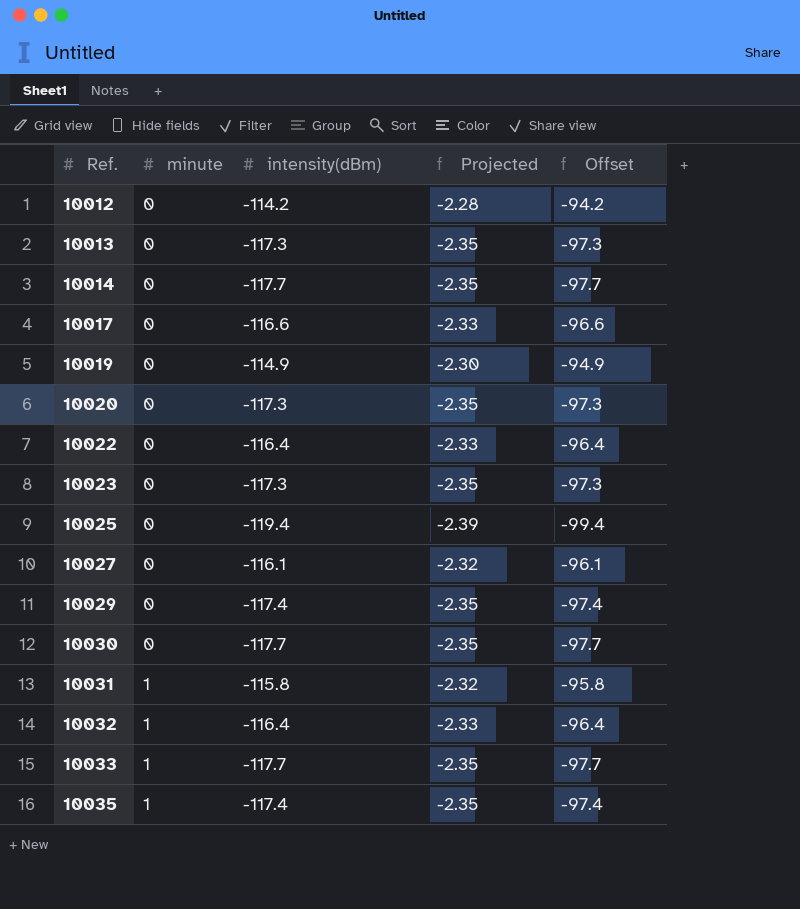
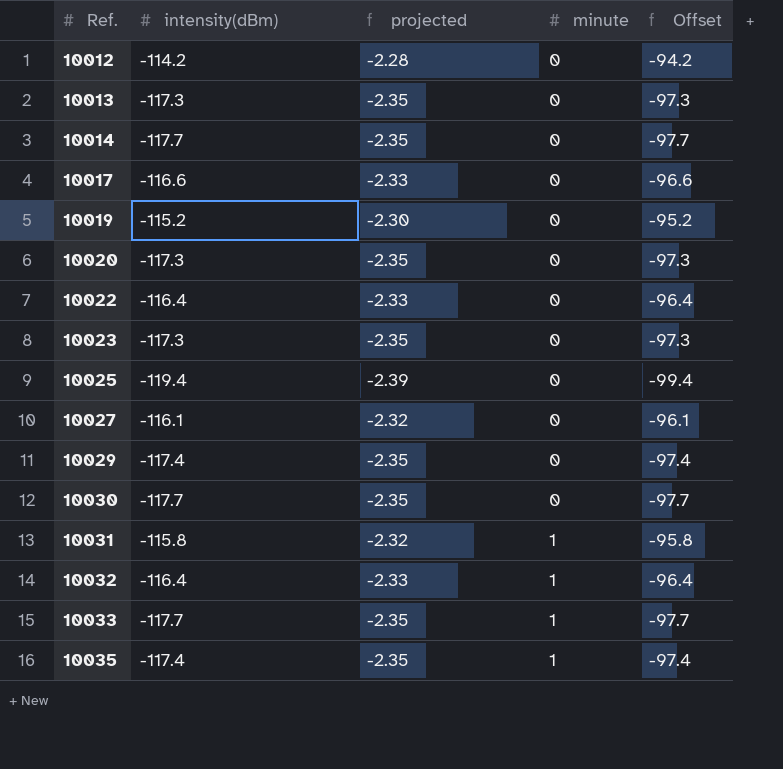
column name: Projected -> projected
column minute | position: 2 -> 4
10019 | intensity(dBm): -114.9 -> -115.2
10019 | Offset: -94.9 -> -95.2

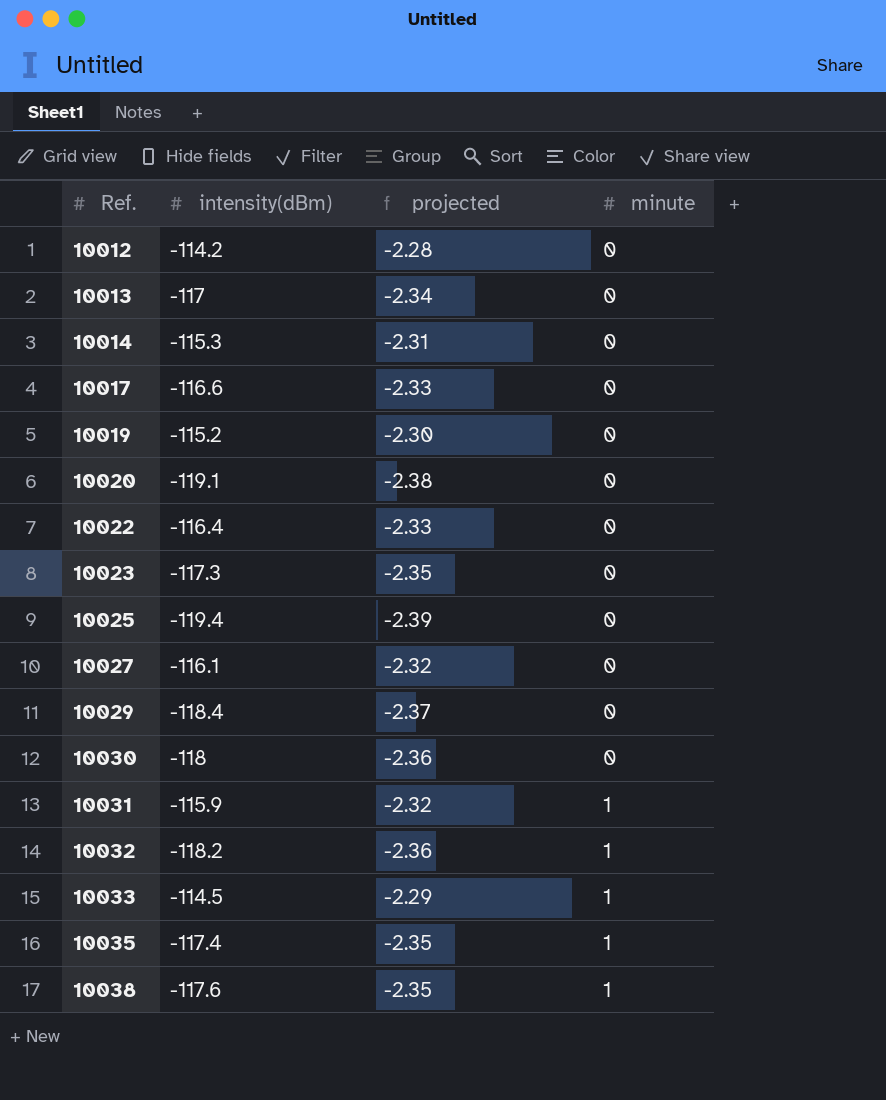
column Offset | formula: [intensity(dBm)] + 20 -> none
10013 | intensity(dBm): -117.3 -> -117
10013 | projected: -2.35 -> -2.34
10014 | intensity(dBm): -117.7 -> -115.3
10014 | projected: -2.35 -> -2.31
10020 | intensity(dBm): -117.3 -> -119.1
10020 | projected: -2.35 -> -2.38
10029 | intensity(dBm): -117.4 -> -118.4
10029 | projected: -2.35 -> -2.37
10030 | intensity(dBm): -117.7 -> -118
10030 | projected: -2.35 -> -2.36
10031 | intensity(dBm): -115.8 -> -115.9
10032 | intensity(dBm): -116.4 -> -118.2
10032 | projected: -2.33 -> -2.36
10033 | intensity(dBm): -117.7 -> -114.5
10033 | projected: -2.35 -> -2.29
row 10038: none -> -117.6 | -2.35 | 1

